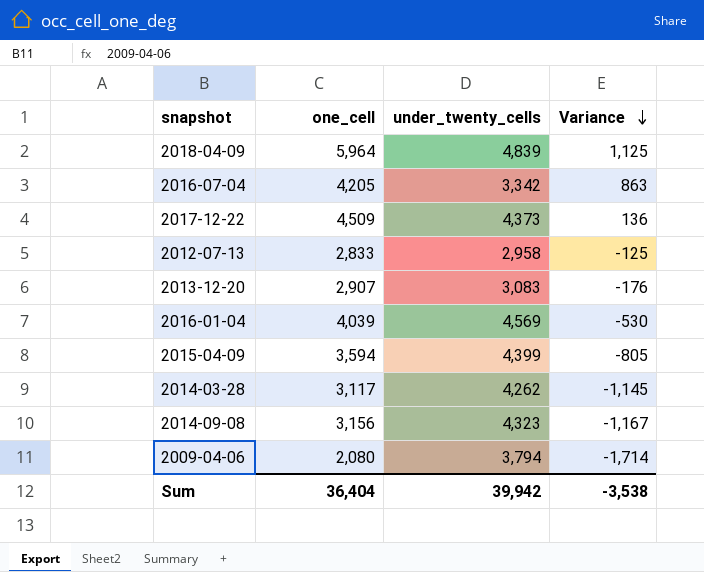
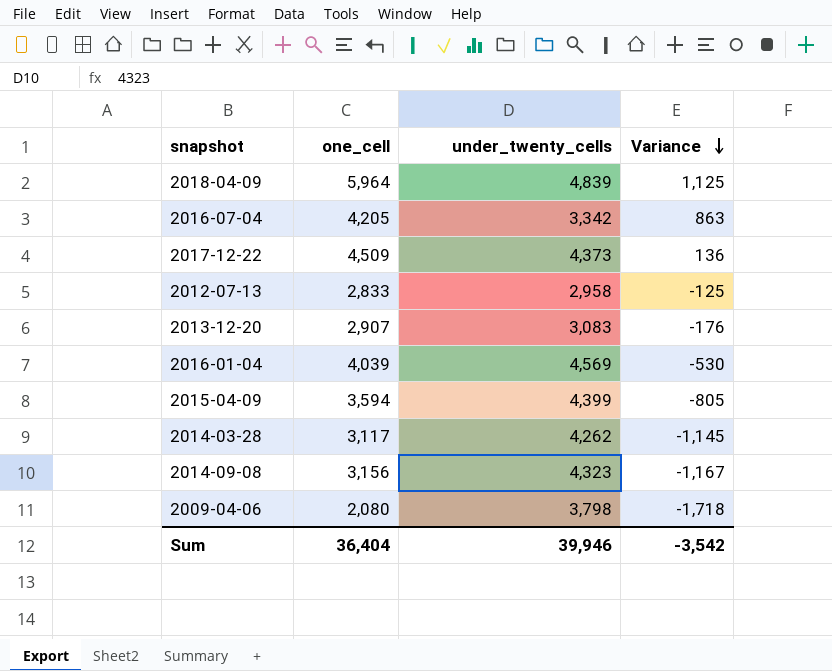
2009-04-06 | under_twenty_cells: 3,794 -> 3,798
2009-04-06 | Variance: -1,714 -> -1,718
Sum | under_twenty_cells: 39,942 -> 39,946
Sum | Variance: -3,538 -> -3,542

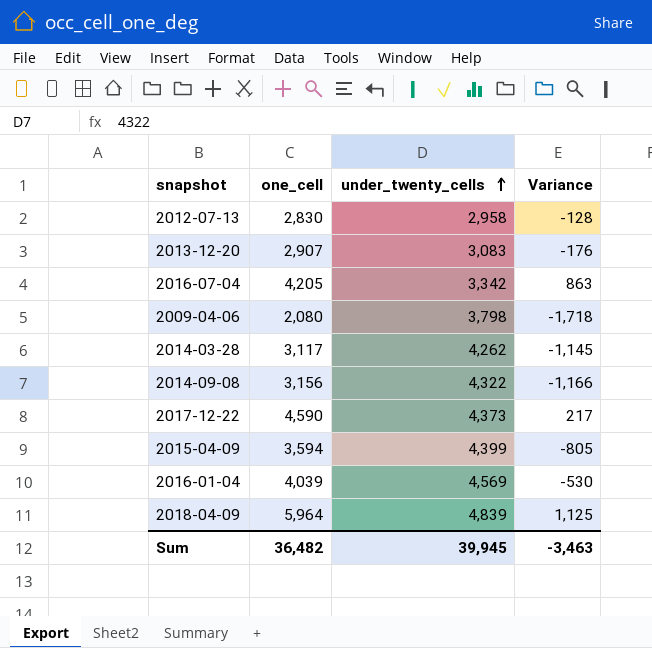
row order: Variance descending -> under_twenty_cells ascending
2012-07-13 | one_cell: 2,833 -> 2,830
2012-07-13 | Variance: -125 -> -128
2014-09-08 | under_twenty_cells: 4,323 -> 4,322
2014-09-08 | Variance: -1,167 -> -1,166
2017-12-22 | one_cell: 4,509 -> 4,590
2017-12-22 | Variance: 136 -> 217
Sum | one_cell: 36,404 -> 36,482
Sum | under_twenty_cells: 39,946 -> 39,945
Sum | Variance: -3,542 -> -3,463

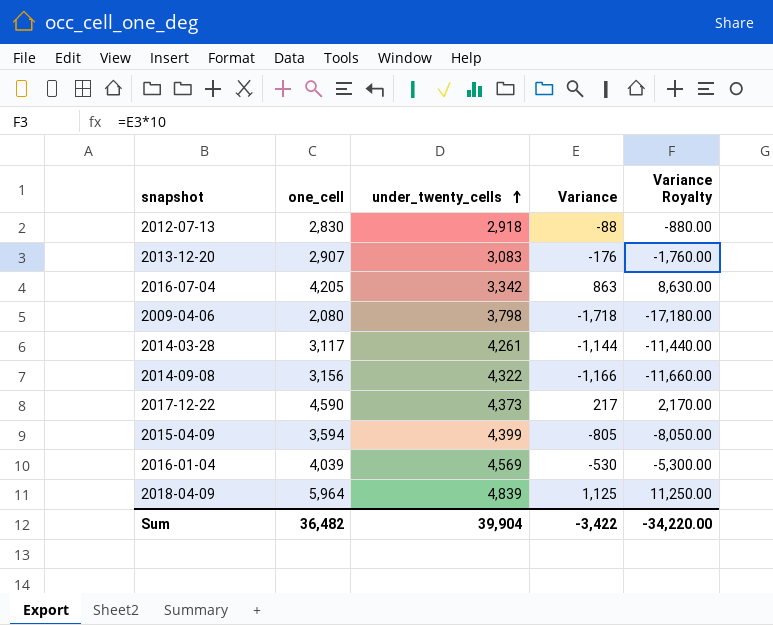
column Variance Royalty | formula: none -> [Variance] * 10
2012-07-13 | under_twenty_cells: 2,958 -> 2,918
2012-07-13 | Variance: -128 -> -88
2014-03-28 | under_twenty_cells: 4,262 -> 4,261
2014-03-28 | Variance: -1,145 -> -1,144
Sum | under_twenty_cells: 39,945 -> 39,904
Sum | Variance: -3,463 -> -3,422

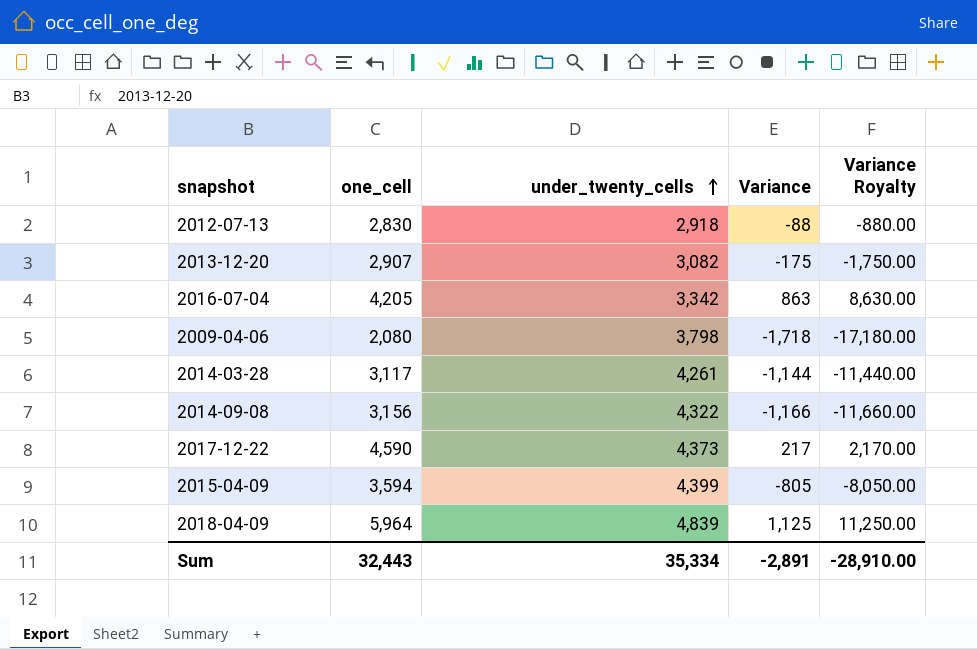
row 2016-01-04: 4,039 | 4,569 | -530 | -5,300.00 -> none
2013-12-20 | under_twenty_cells: 3,083 -> 3,082
2013-12-20 | Variance: -176 -> -175
2013-12-20 | Variance Royalty: -1,760.00 -> -1,750.00
Sum | one_cell: 36,482 -> 32,443
Sum | under_twenty_cells: 39,904 -> 35,334
Sum | Variance: -3,422 -> -2,891
Sum | Variance Royalty: -34,220.00 -> -28,910.00

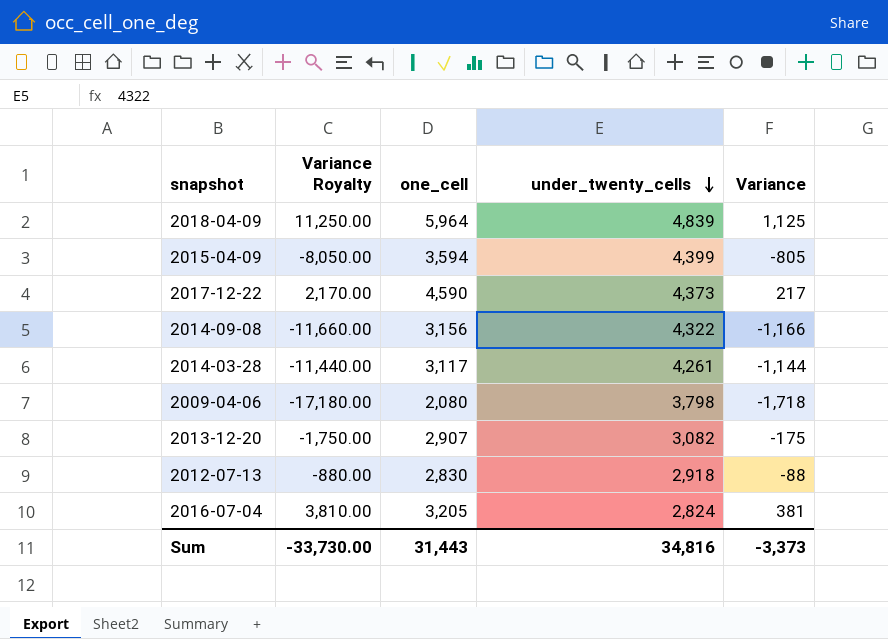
row order: under_twenty_cells ascending -> under_twenty_cells descending
column Variance Royalty | position: 5 -> 2
2016-07-04 | Variance Royalty: 8,630.00 -> 3,810.00
2016-07-04 | one_cell: 4,205 -> 3,205
2016-07-04 | under_twenty_cells: 3,342 -> 2,824
2016-07-04 | Variance: 863 -> 381
Sum | Variance Royalty: -28,910.00 -> -33,730.00
Sum | one_cell: 32,443 -> 31,443
Sum | under_twenty_cells: 35,334 -> 34,816
Sum | Variance: -2,891 -> -3,373

